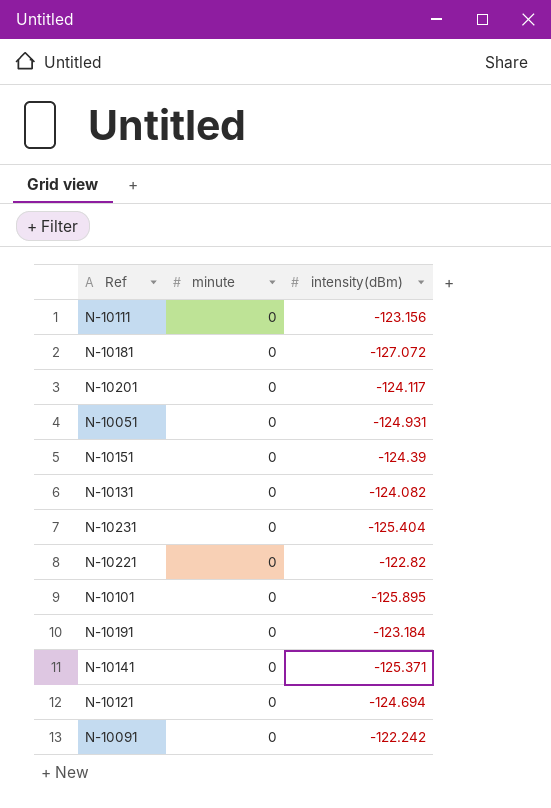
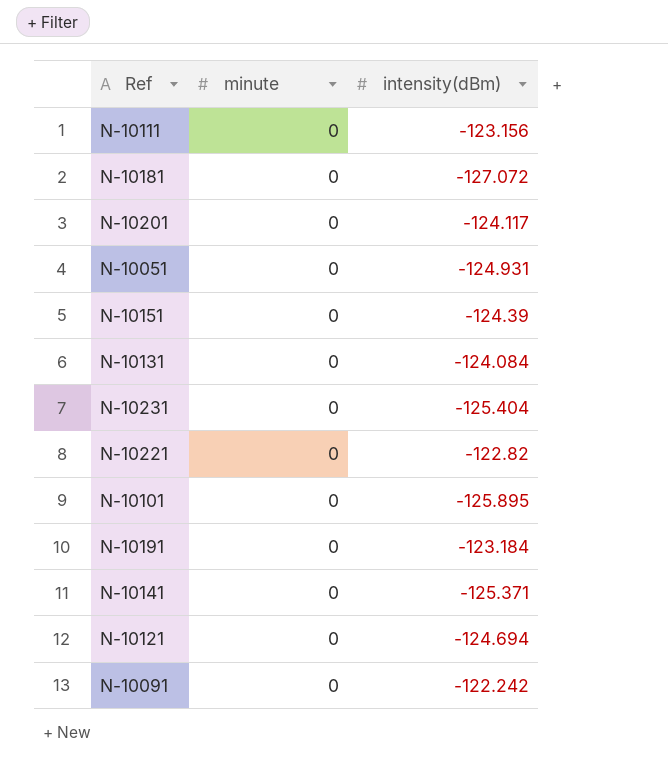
N-10131 | intensity(dBm): -124.082 -> -124.084

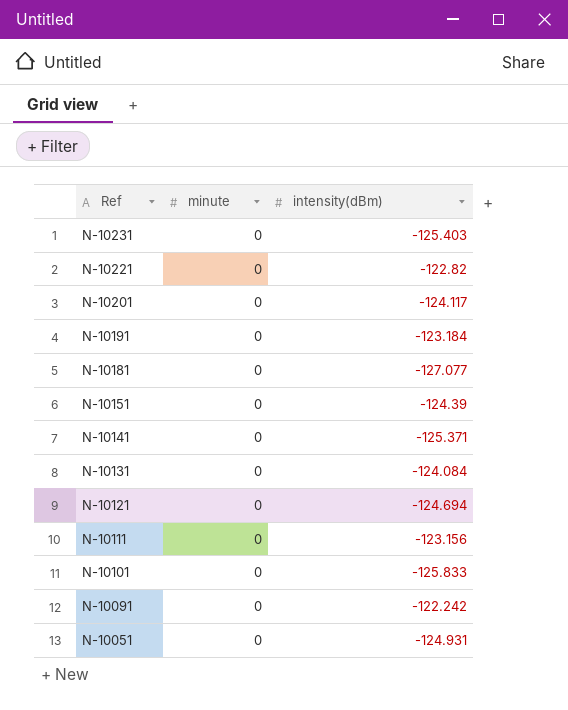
row order: none -> Ref descending
N-10231 | intensity(dBm): -125.404 -> -125.403
N-10181 | intensity(dBm): -127.072 -> -127.077
N-10101 | intensity(dBm): -125.895 -> -125.833

